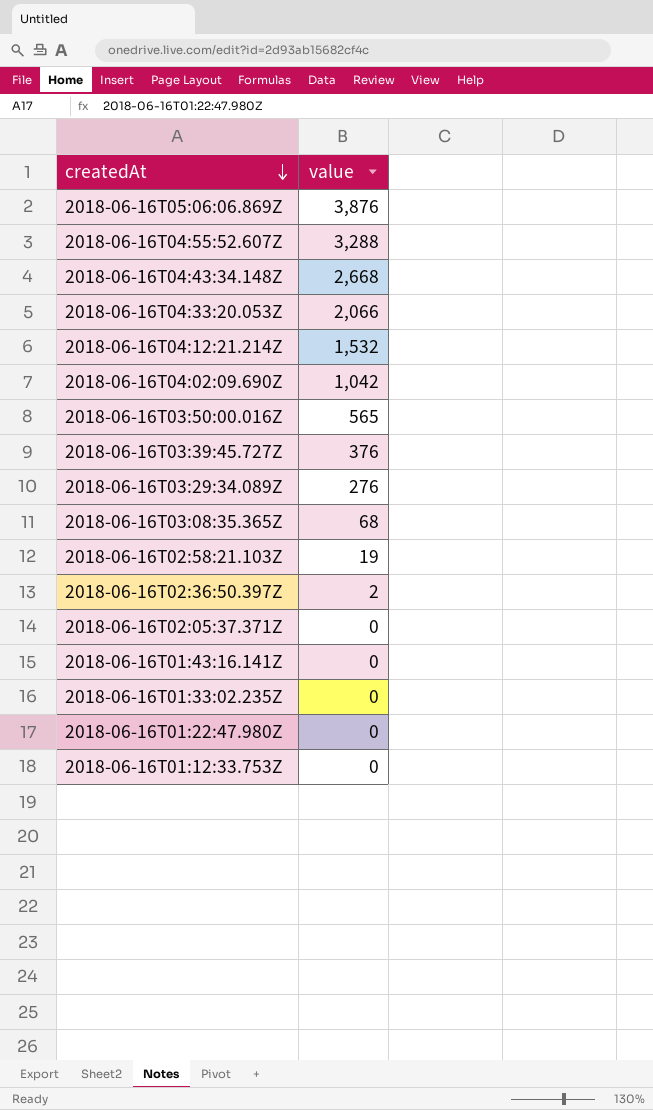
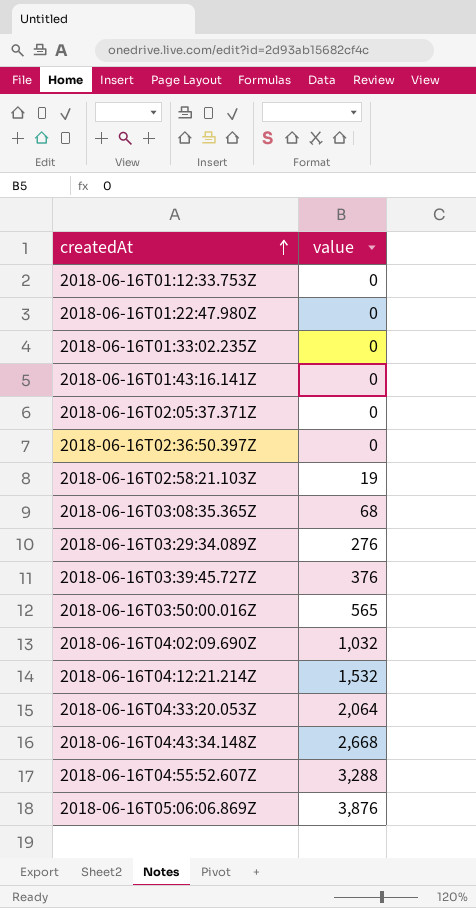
row order: createdAt descending -> createdAt ascending
2018-06-16T02:36:50.397Z | value: 2 -> 0
2018-06-16T04:02:09.690Z | value: 1,042 -> 1,032
2018-06-16T04:33:20.053Z | value: 2,066 -> 2,064

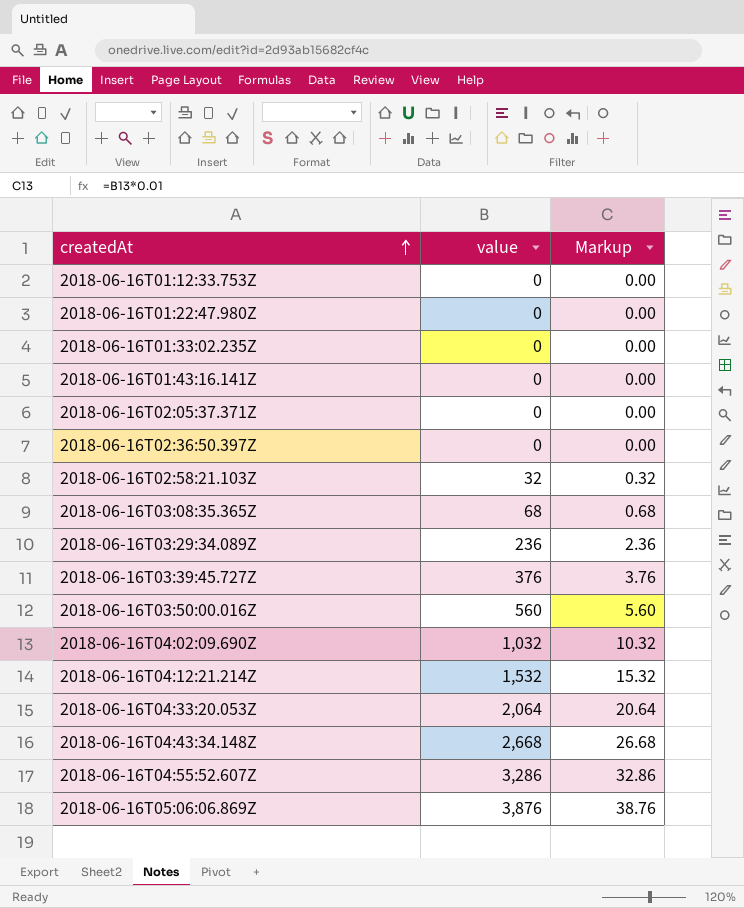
column Markup | formula: none -> [value] * 0.01
2018-06-16T02:58:21.103Z | value: 19 -> 32
2018-06-16T03:29:34.089Z | value: 276 -> 236
2018-06-16T03:50:00.016Z | value: 565 -> 560
2018-06-16T04:55:52.607Z | value: 3,288 -> 3,286

